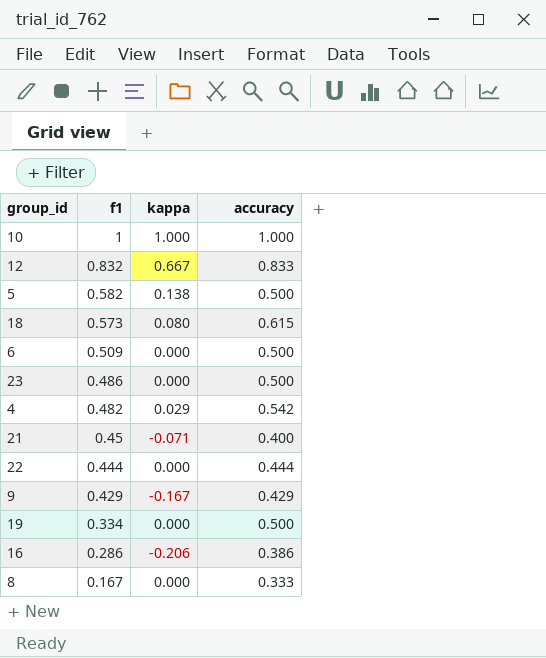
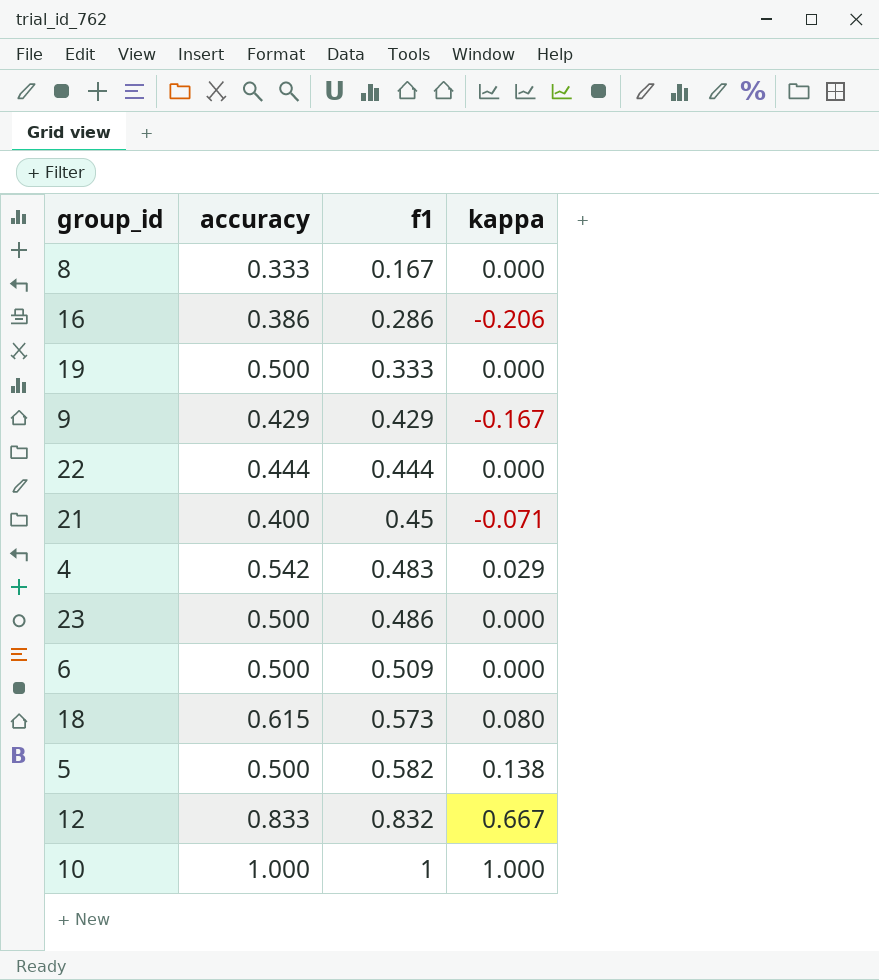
row order: f1 descending -> f1 ascending
column accuracy | position: 4 -> 2
19 | f1: 0.334 -> 0.333
4 | f1: 0.482 -> 0.483

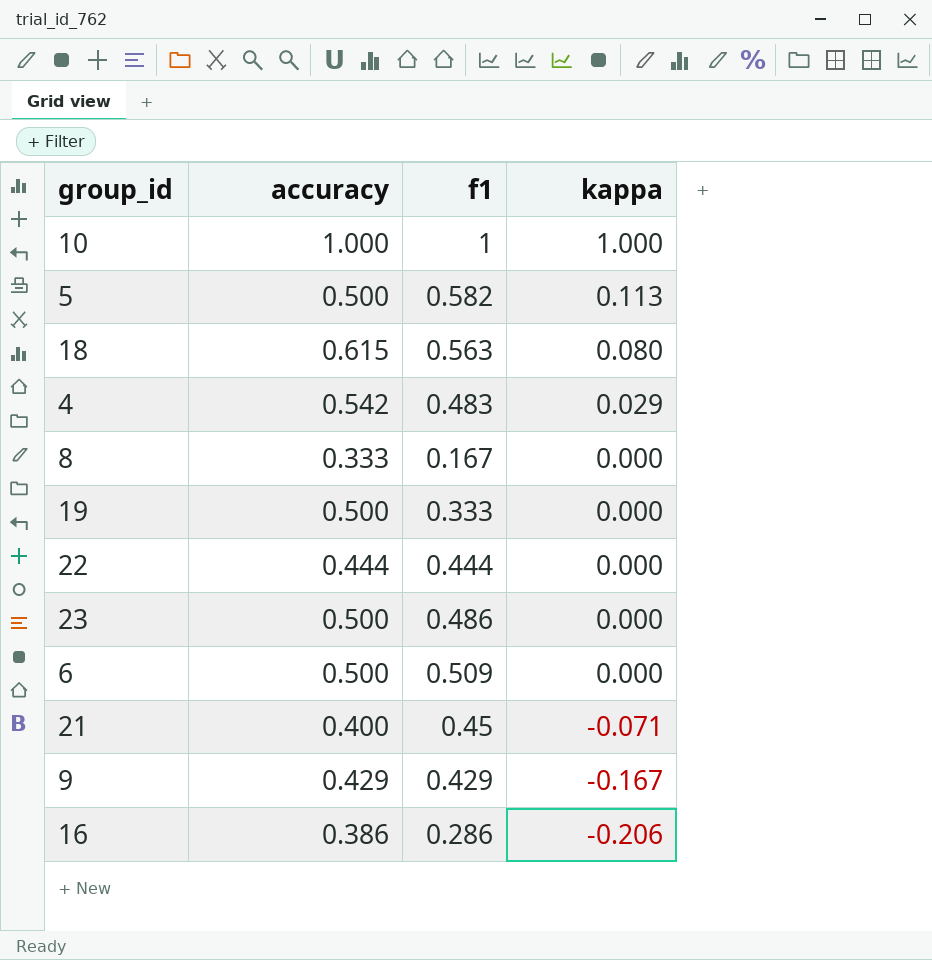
row order: f1 ascending -> kappa descending
row 12: 0.833 | 0.832 | 0.667 -> none
5 | kappa: 0.138 -> 0.113
18 | f1: 0.573 -> 0.563

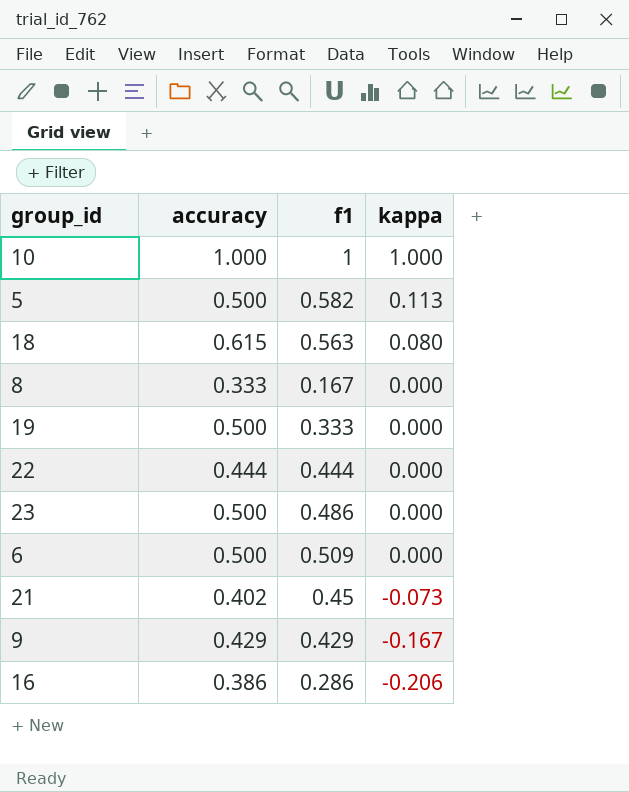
row 4: 0.542 | 0.483 | 0.029 -> none
21 | accuracy: 0.400 -> 0.402
21 | kappa: -0.071 -> -0.073

